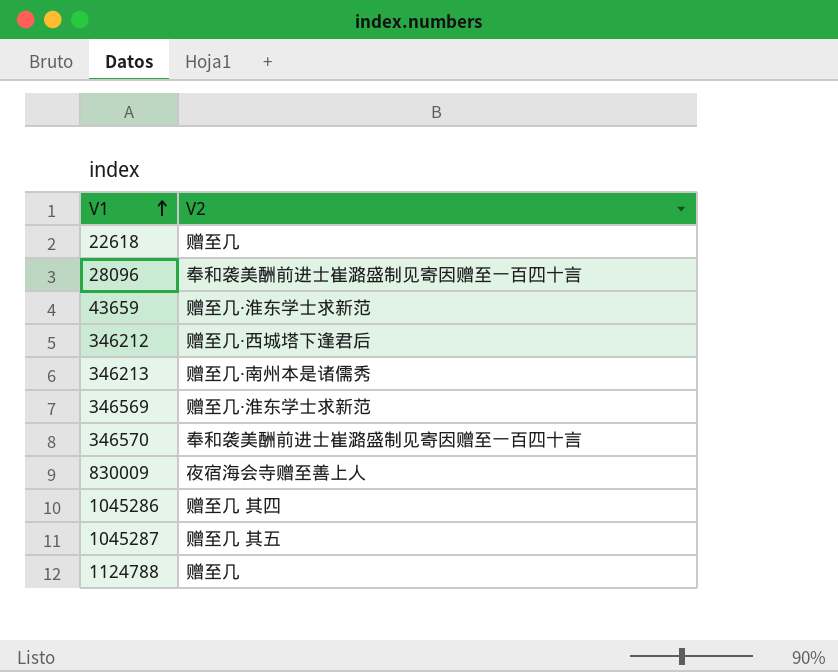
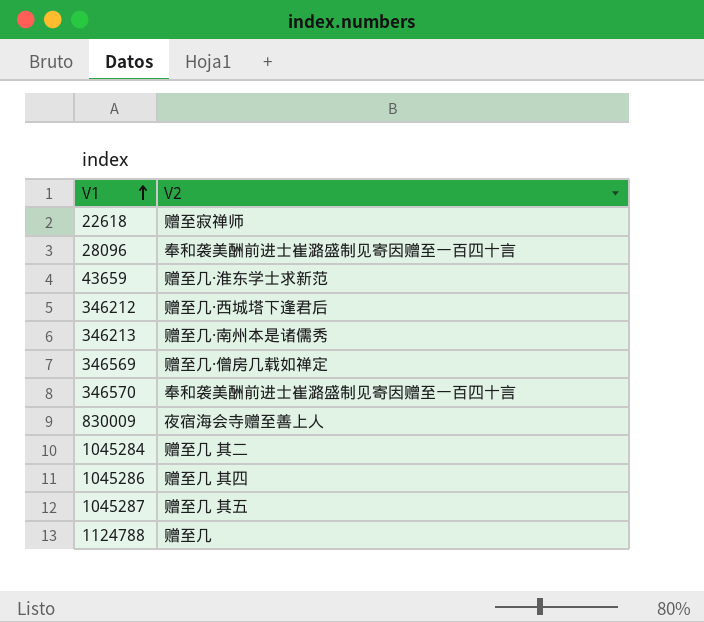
22618 | V2: 赠至几 -> 赠至寂禅师
346569 | V2: 赠至几·淮东学士求新范 -> 赠至几·僧房几载如禅定
row 1045284: none -> 赠至几 其二

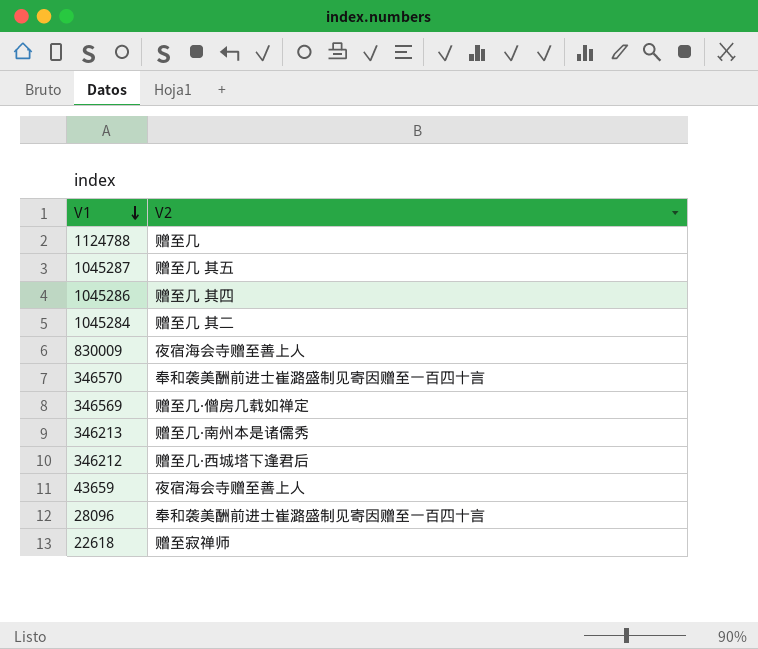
row order: V1 ascending -> V1 descending
43659 | V2: 赠至几·淮东学士求新范 -> 夜宿海会寺赠至善上人

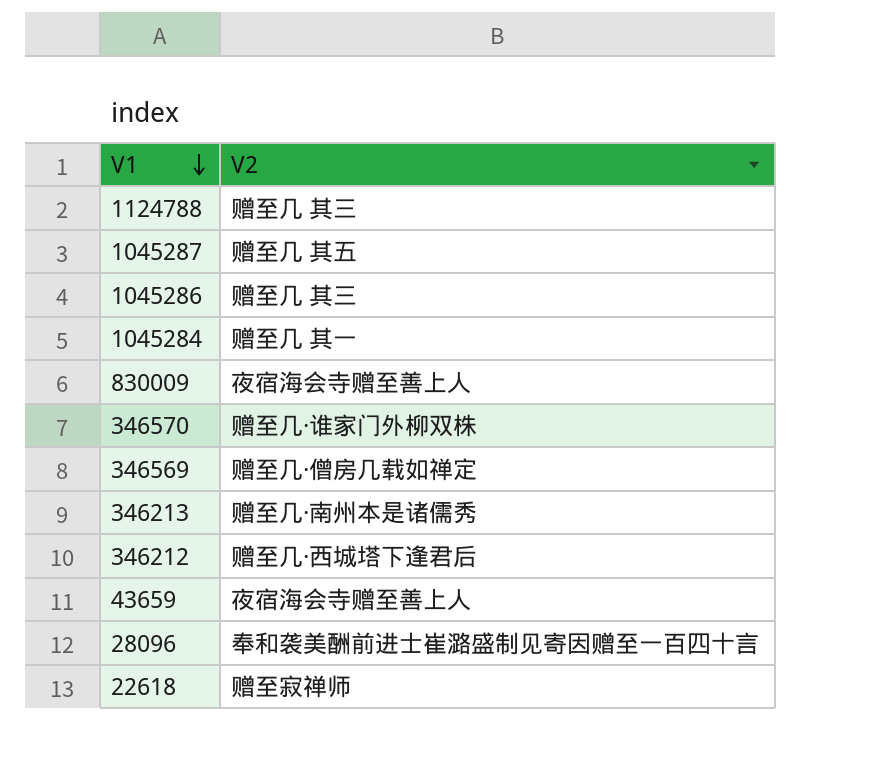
1124788 | V2: 赠至几 -> 赠至几 其三
1045286 | V2: 赠至几 其四 -> 赠至几 其三
1045284 | V2: 赠至几 其二 -> 赠至几 其一
346570 | V2: 奉和袭美酬前进士崔潞盛制见寄因赠至一百四十言 -> 赠至几·谁家门外柳双株

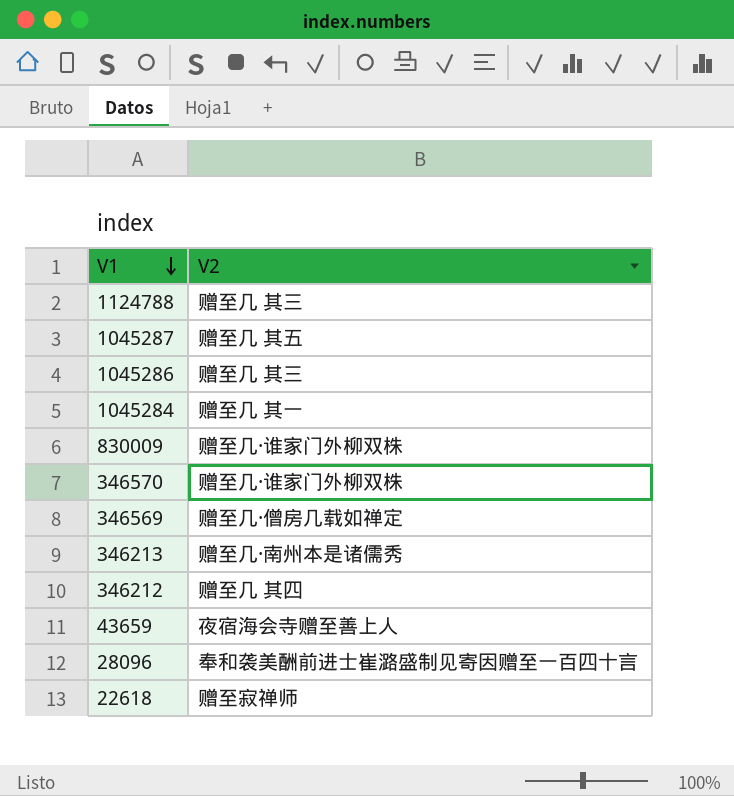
830009 | V2: 夜宿海会寺赠至善上人 -> 赠至几·谁家门外柳双株
346212 | V2: 赠至几·西城塔下逢君后 -> 赠至几 其四

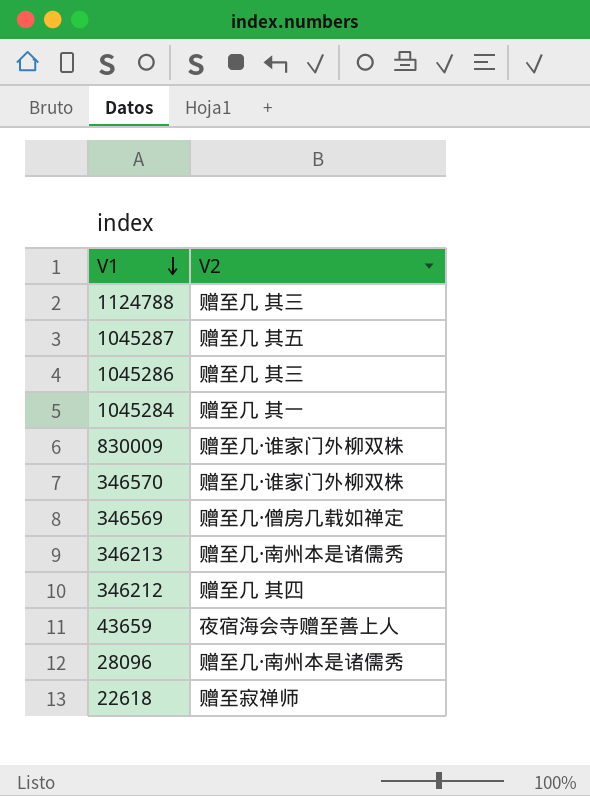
28096 | V2: 奉和袭美酬前进士崔潞盛制见寄因赠至一百四十言 -> 赠至几·南州本是诸儒秀

